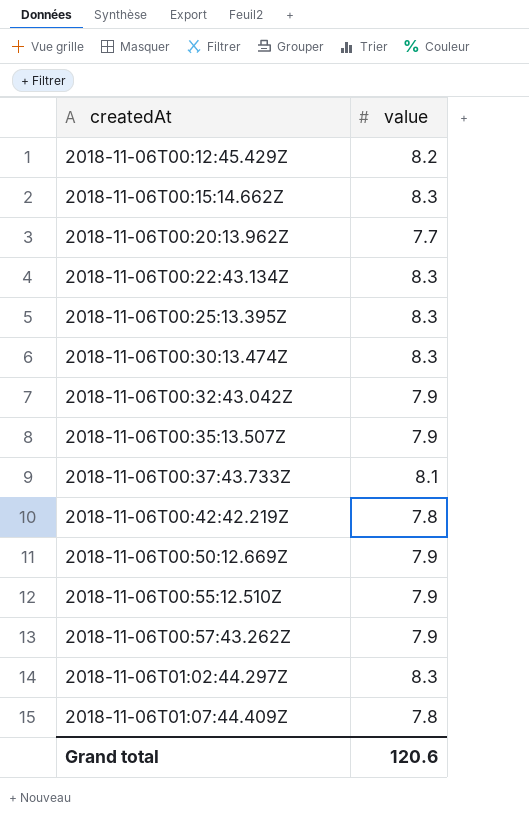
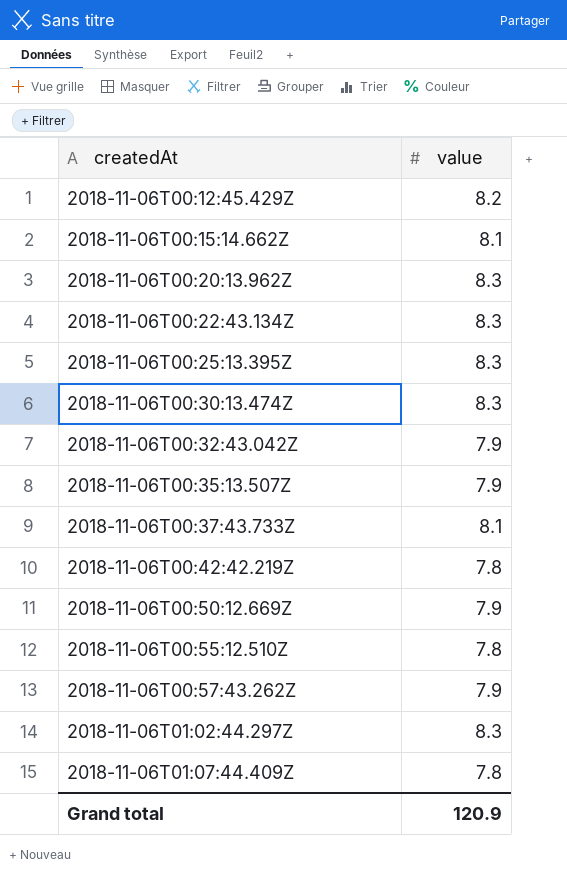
2018-11-06T00:15:14.662Z | value: 8.3 -> 8.1
2018-11-06T00:20:13.962Z | value: 7.7 -> 8.3
2018-11-06T00:55:12.510Z | value: 7.9 -> 7.8
Grand total | value: 120.6 -> 120.9

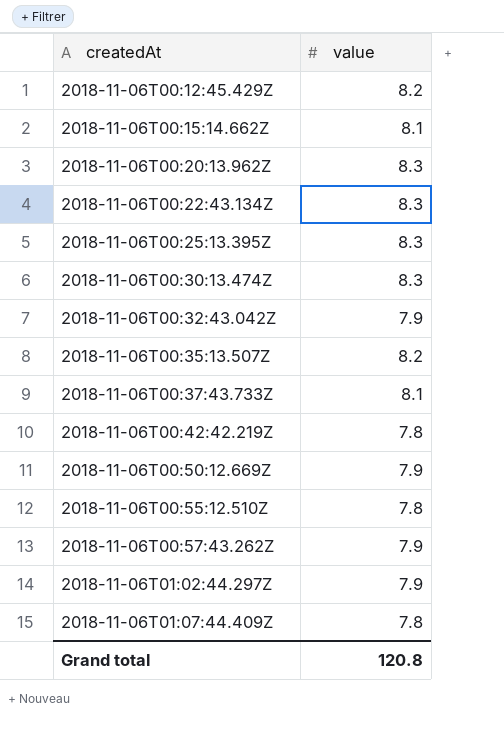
2018-11-06T00:35:13.507Z | value: 7.9 -> 8.2
2018-11-06T01:02:44.297Z | value: 8.3 -> 7.9
Grand total | value: 120.9 -> 120.8

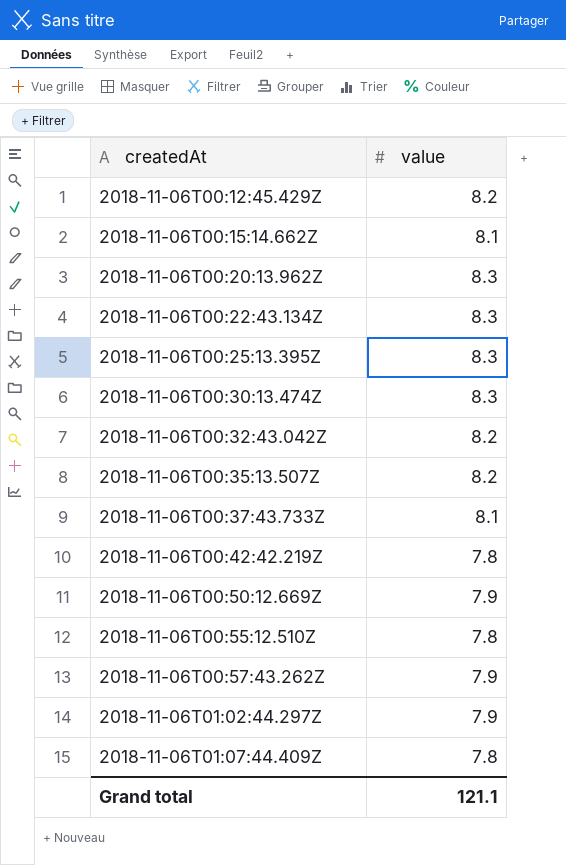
2018-11-06T00:32:43.042Z | value: 7.9 -> 8.2
Grand total | value: 120.8 -> 121.1

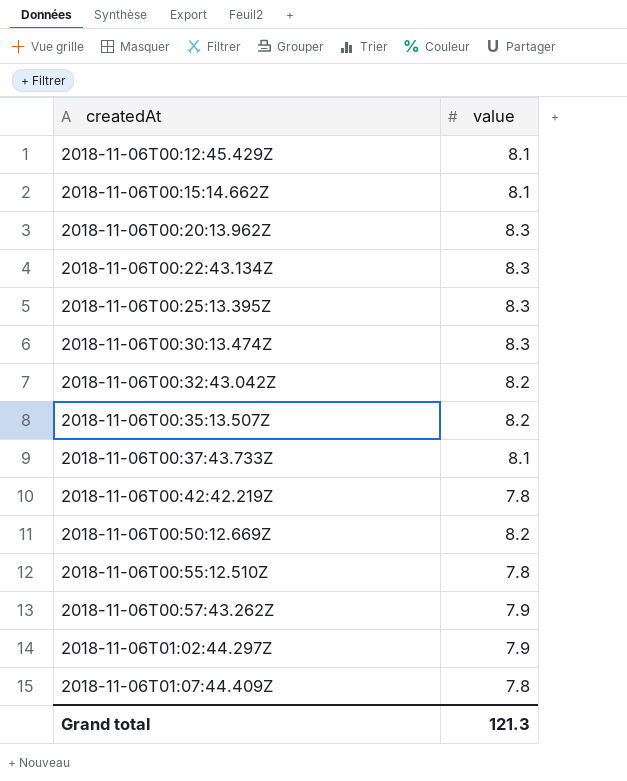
2018-11-06T00:12:45.429Z | value: 8.2 -> 8.1
2018-11-06T00:50:12.669Z | value: 7.9 -> 8.2
Grand total | value: 121.1 -> 121.3

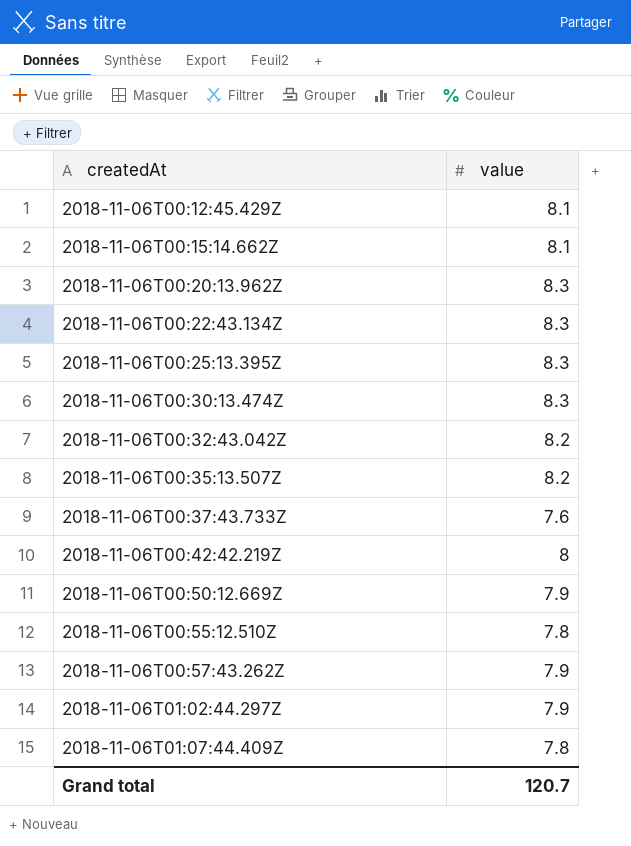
2018-11-06T00:37:43.733Z | value: 8.1 -> 7.6
2018-11-06T00:42:42.219Z | value: 7.8 -> 8
2018-11-06T00:50:12.669Z | value: 8.2 -> 7.9
Grand total | value: 121.3 -> 120.7

